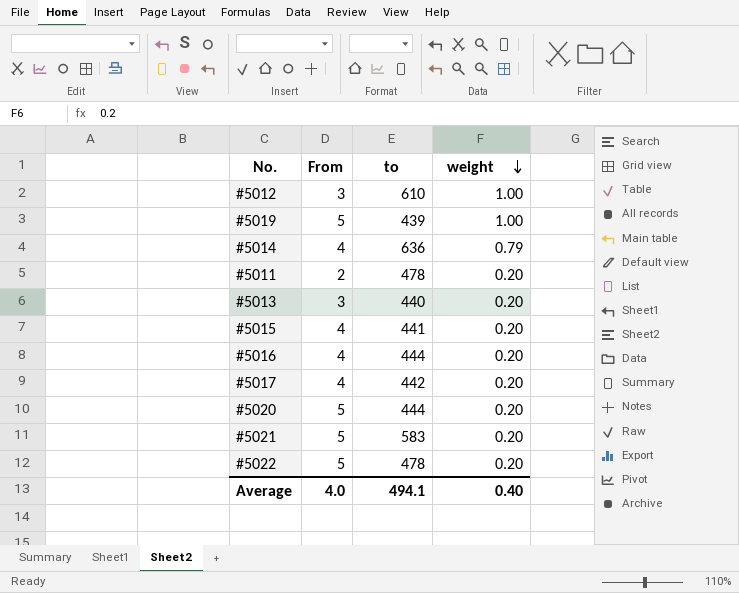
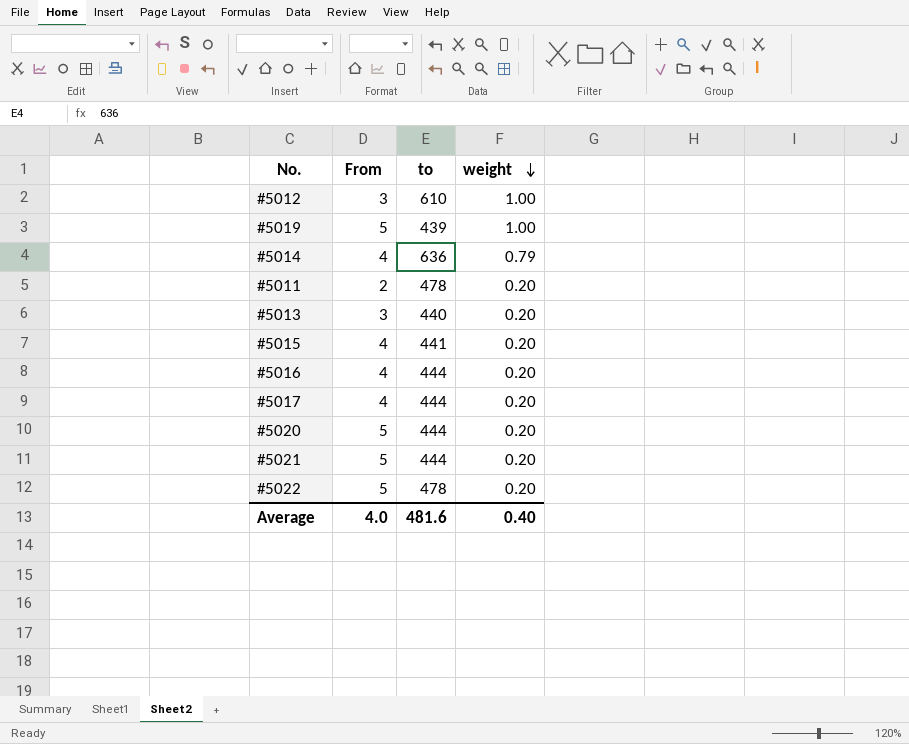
#5017 | to: 442 -> 444
#5021 | to: 583 -> 444
Average | to: 494.1 -> 481.6

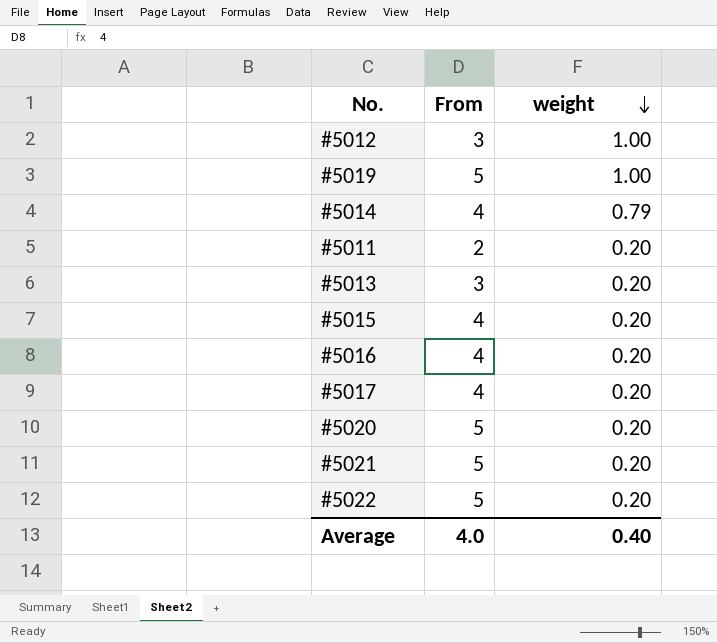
column to | position: 3 -> none

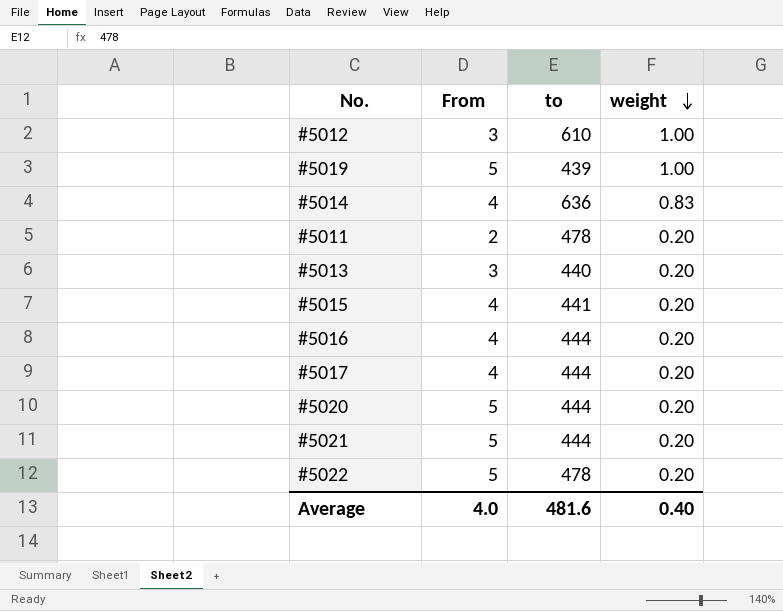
column to | position: none -> 3
#5014 | weight: 0.79 -> 0.83

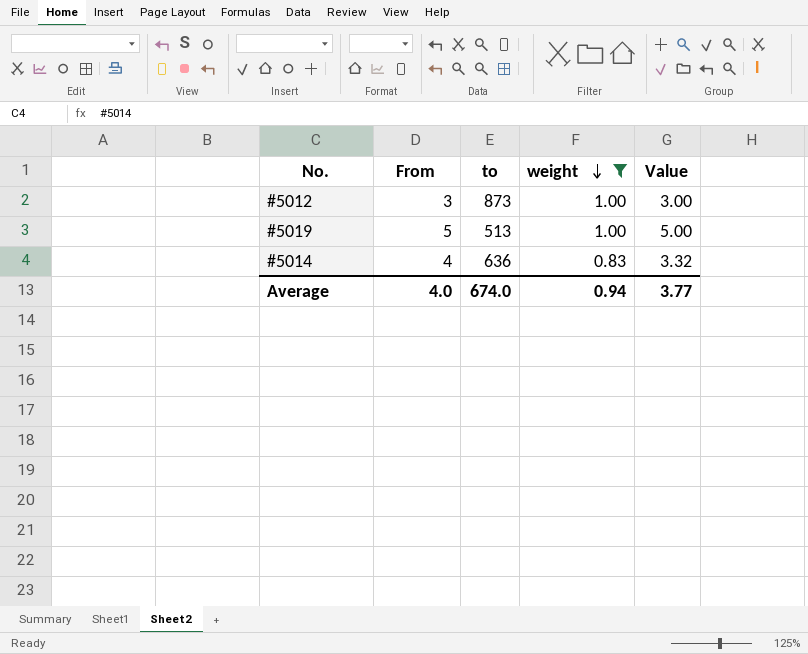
filter: none -> weight != 0.20
column Value | formula: none -> [From] * [weight]
#5012 | to: 610 -> 873
#5019 | to: 439 -> 513
Average | to: 481.6 -> 674.0
Average | weight: 0.40 -> 0.94

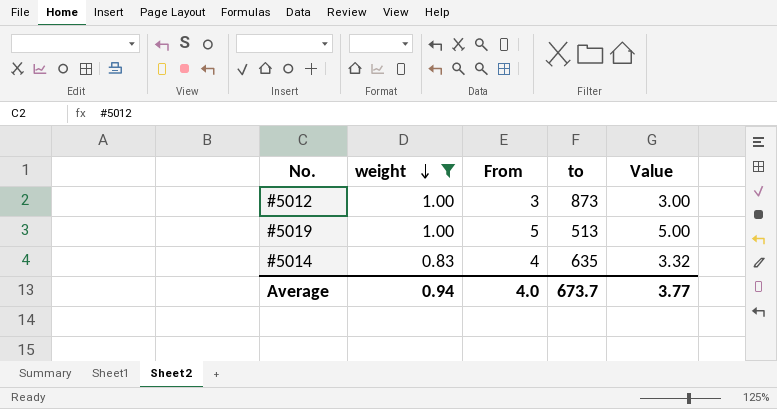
column weight | position: 4 -> 2
#5014 | to: 636 -> 635
Average | to: 674.0 -> 673.7

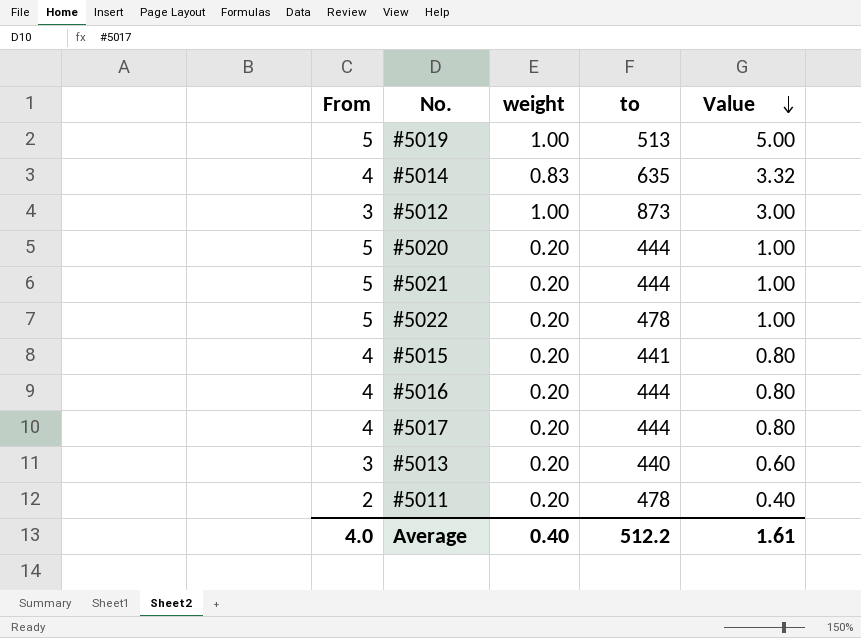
filter: weight != 0.20 -> none
row order: weight descending -> Value descending
column From | position: 3 -> 1
Average | weight: 0.94 -> 0.40
Average | to: 673.7 -> 512.2
Average | Value: 3.77 -> 1.61

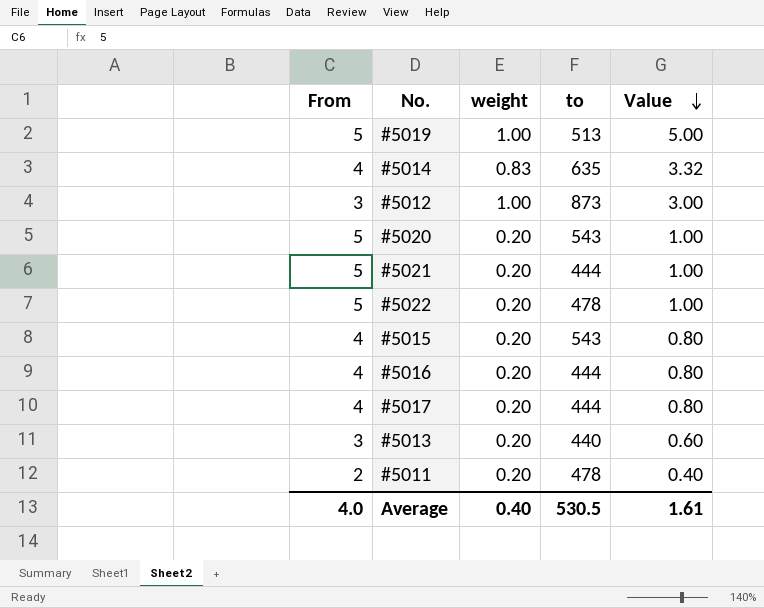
#5020 | to: 444 -> 543
#5015 | to: 441 -> 543
Average | to: 512.2 -> 530.5

